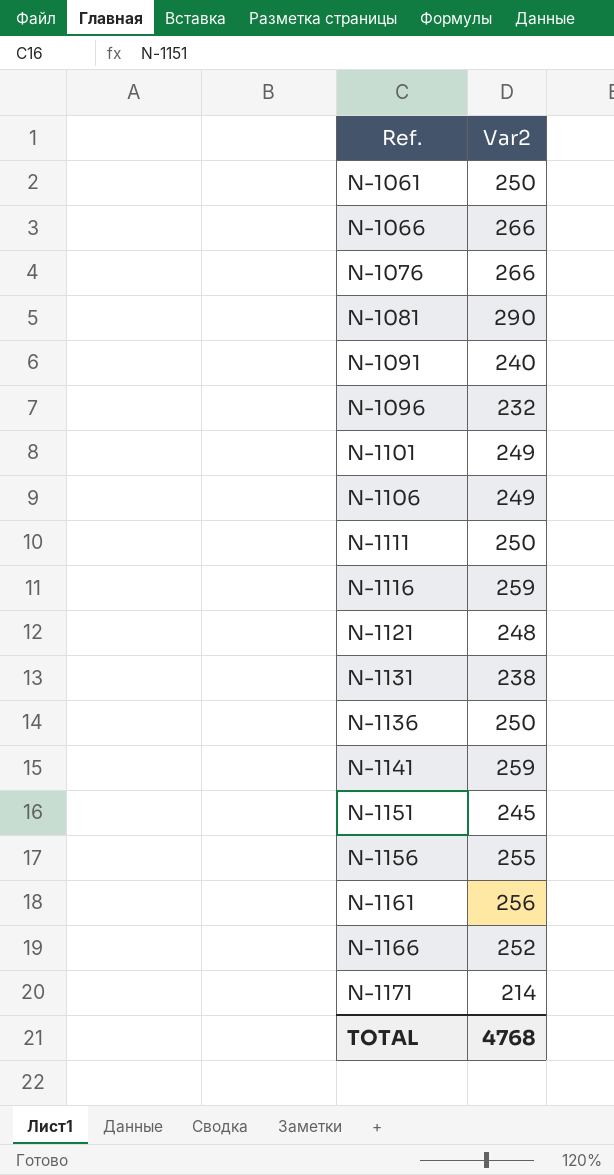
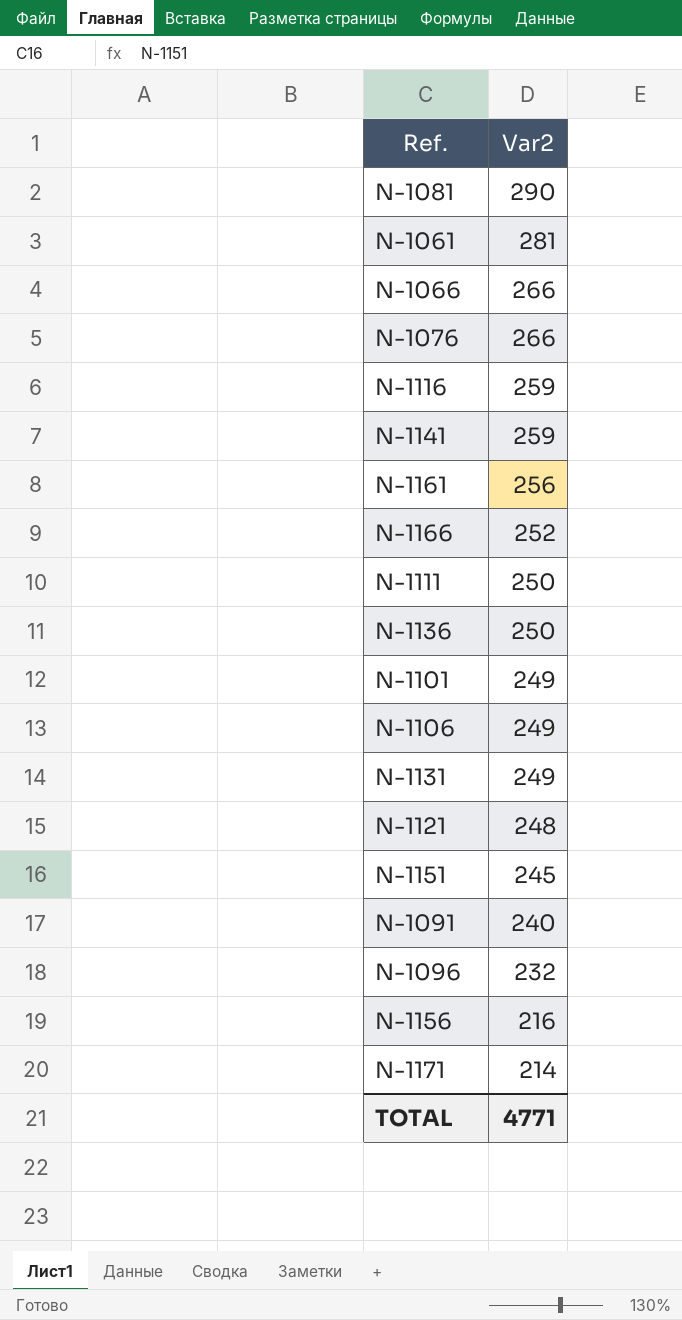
row order: Ref. ascending -> Var2 descending
N-1061 | Var2: 250 -> 281
N-1131 | Var2: 238 -> 249
N-1156 | Var2: 255 -> 216
TOTAL | Var2: 4768 -> 4771

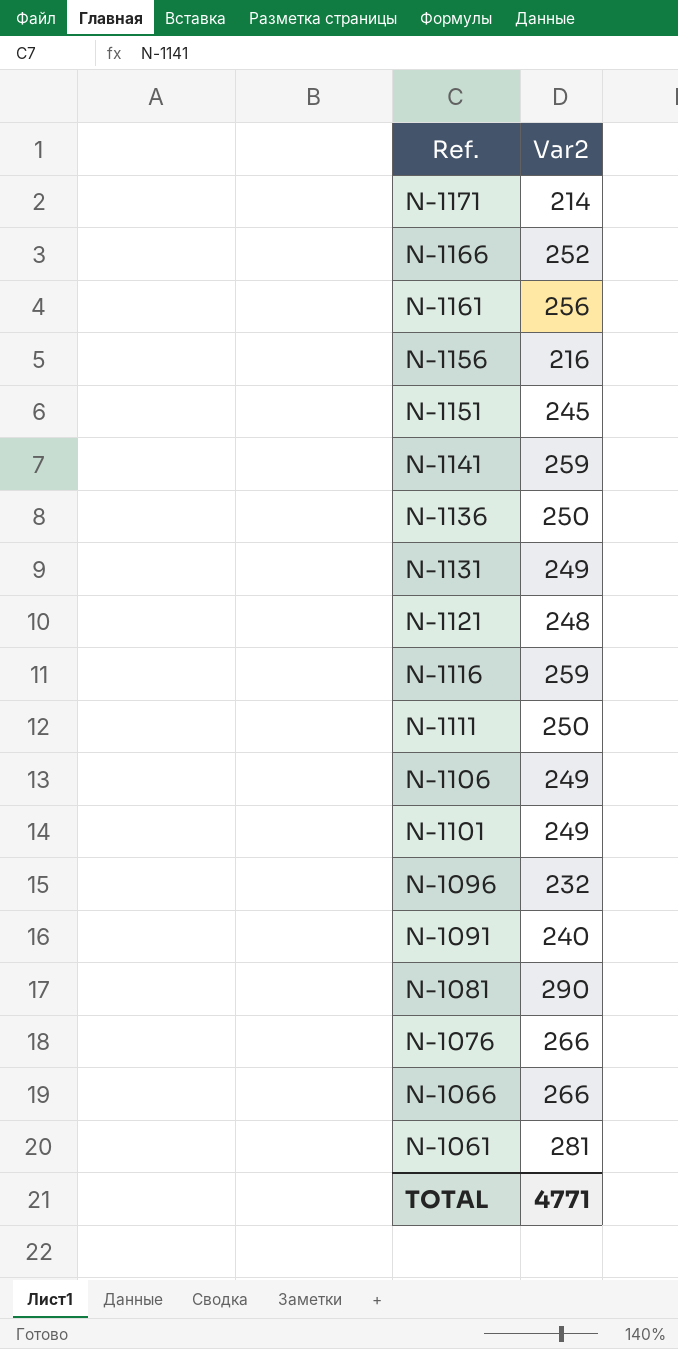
row order: Var2 descending -> Ref. descending

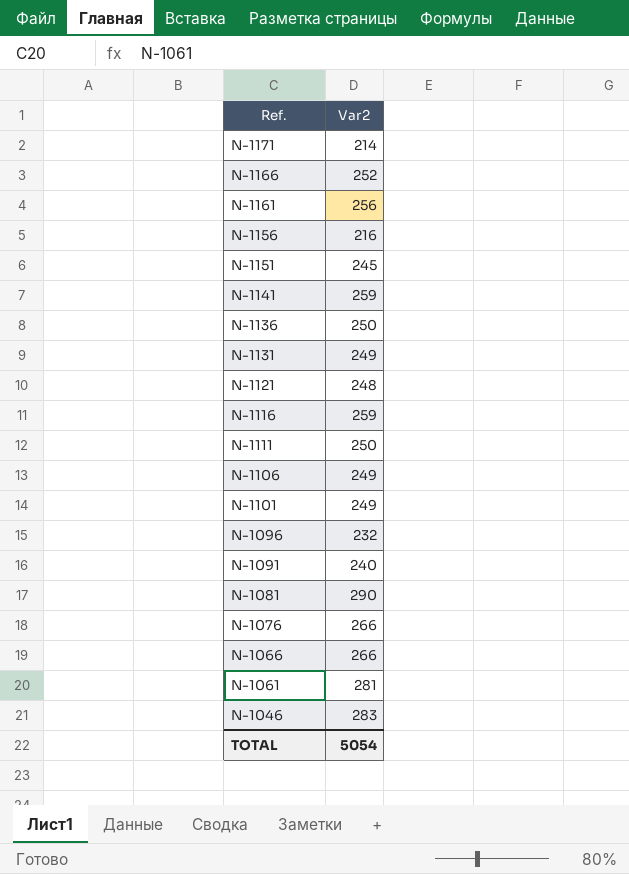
row N-1046: none -> 283
TOTAL | Var2: 4771 -> 5054

